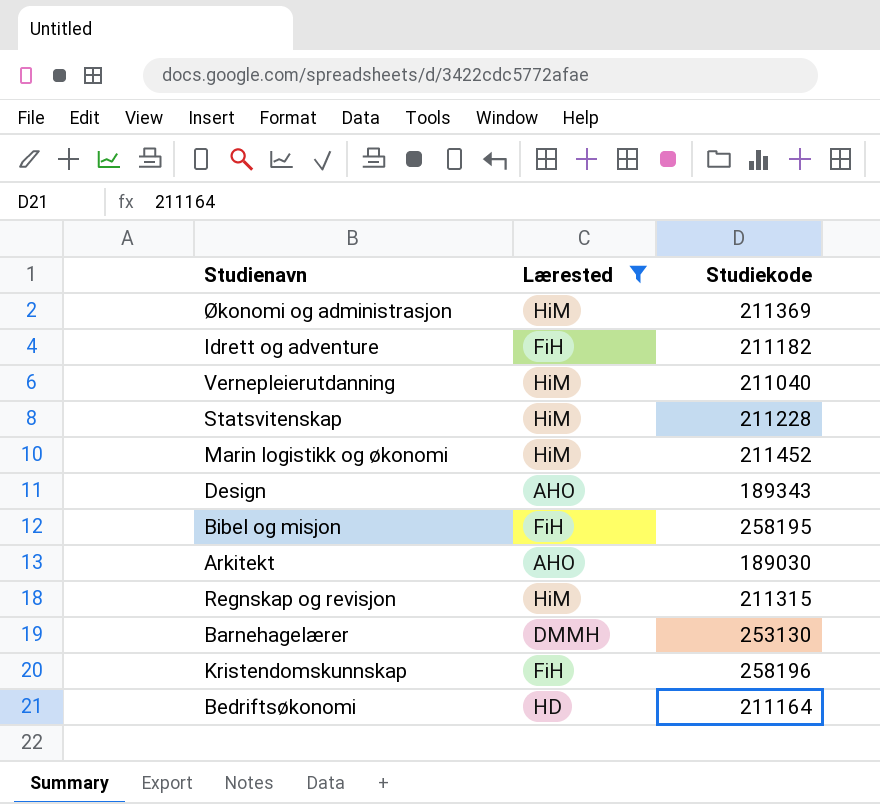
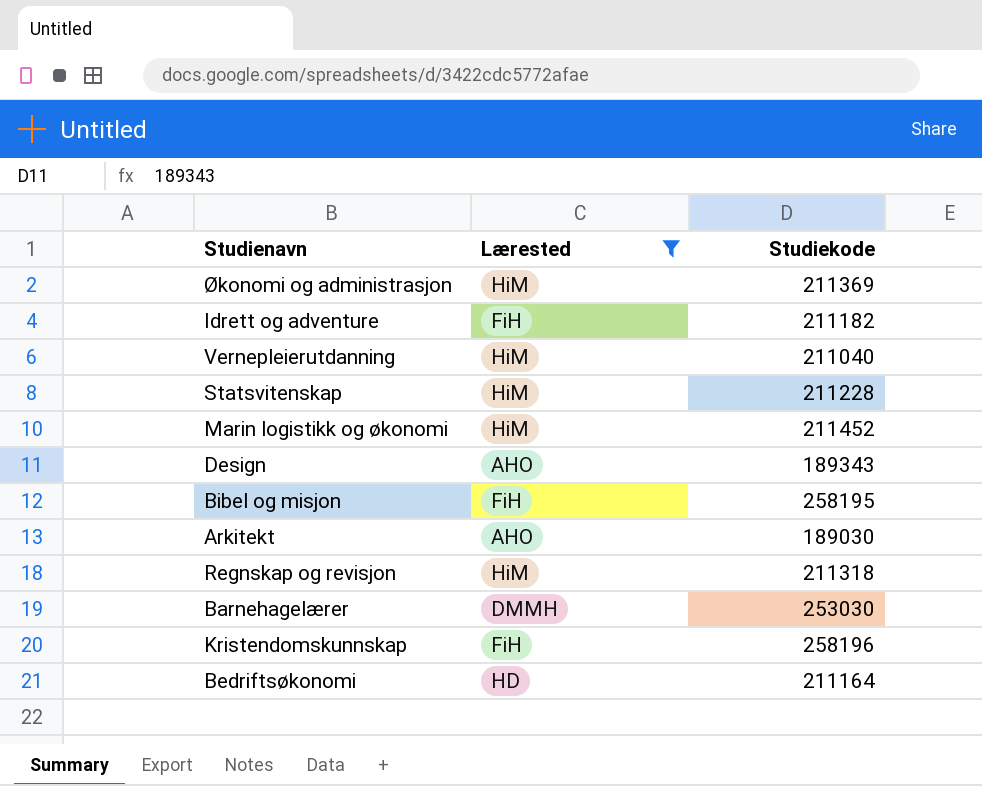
Regnskap og revisjon | Studiekode: 211315 -> 211318
Barnehagelærer | Studiekode: 253130 -> 253030

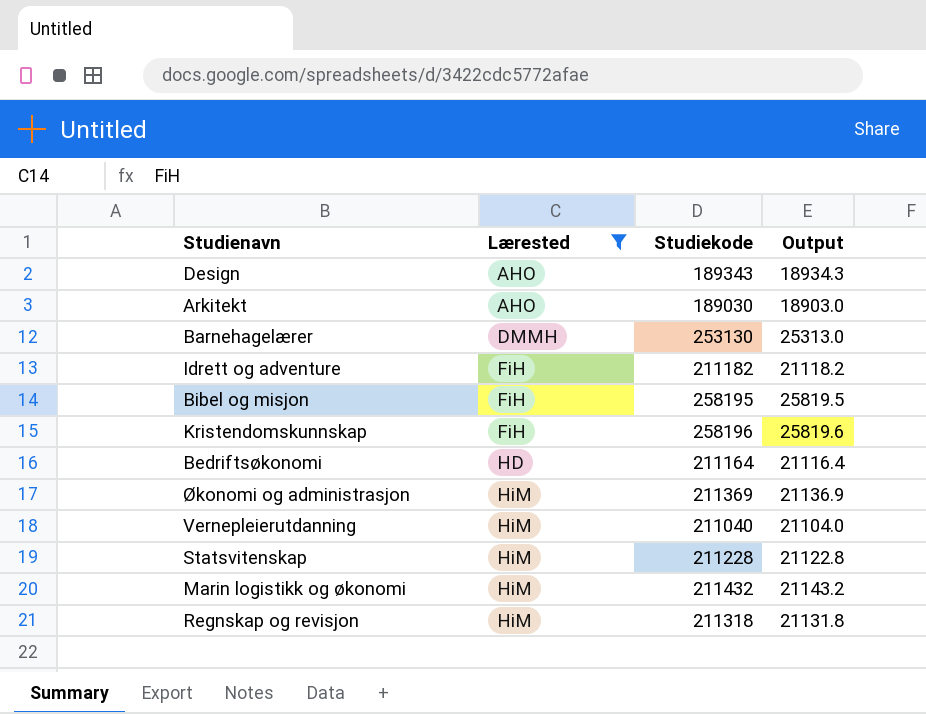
row order: none -> Lærested ascending
column Output | formula: none -> [Studiekode] * 0.1
Barnehagelærer | Studiekode: 253030 -> 253130
Marin logistikk og økonomi | Studiekode: 211452 -> 211432

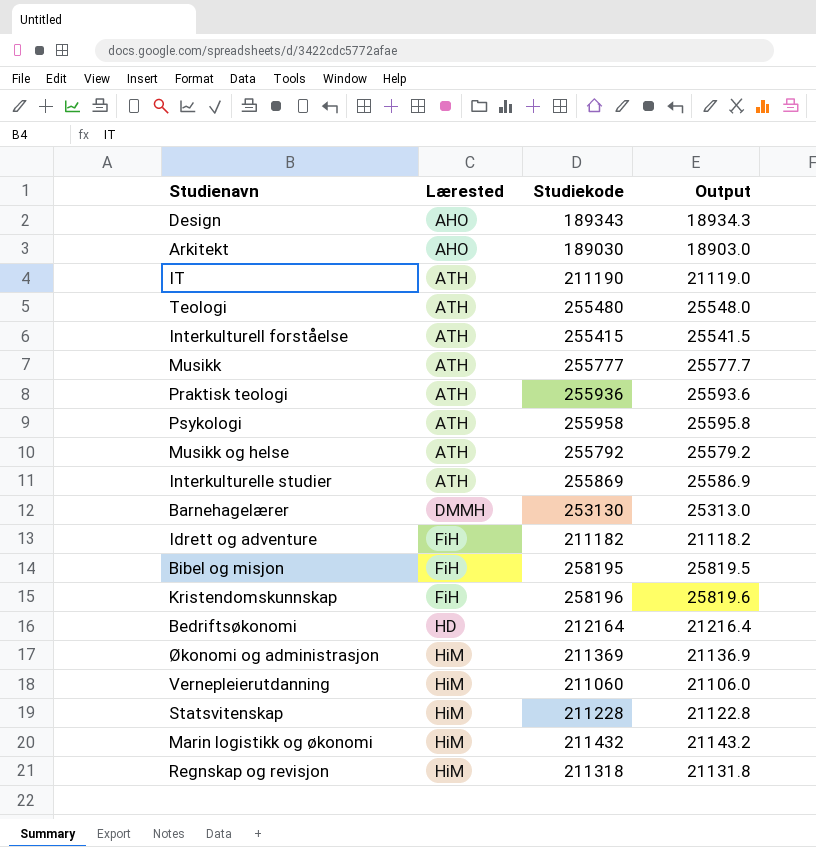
filter: Lærested != ATH -> none
Bedriftsøkonomi | Studiekode: 211164 -> 212164
Bedriftsøkonomi | Output: 21116.4 -> 21216.4
Vernepleierutdanning | Studiekode: 211040 -> 211060
Vernepleierutdanning | Output: 21104.0 -> 21106.0

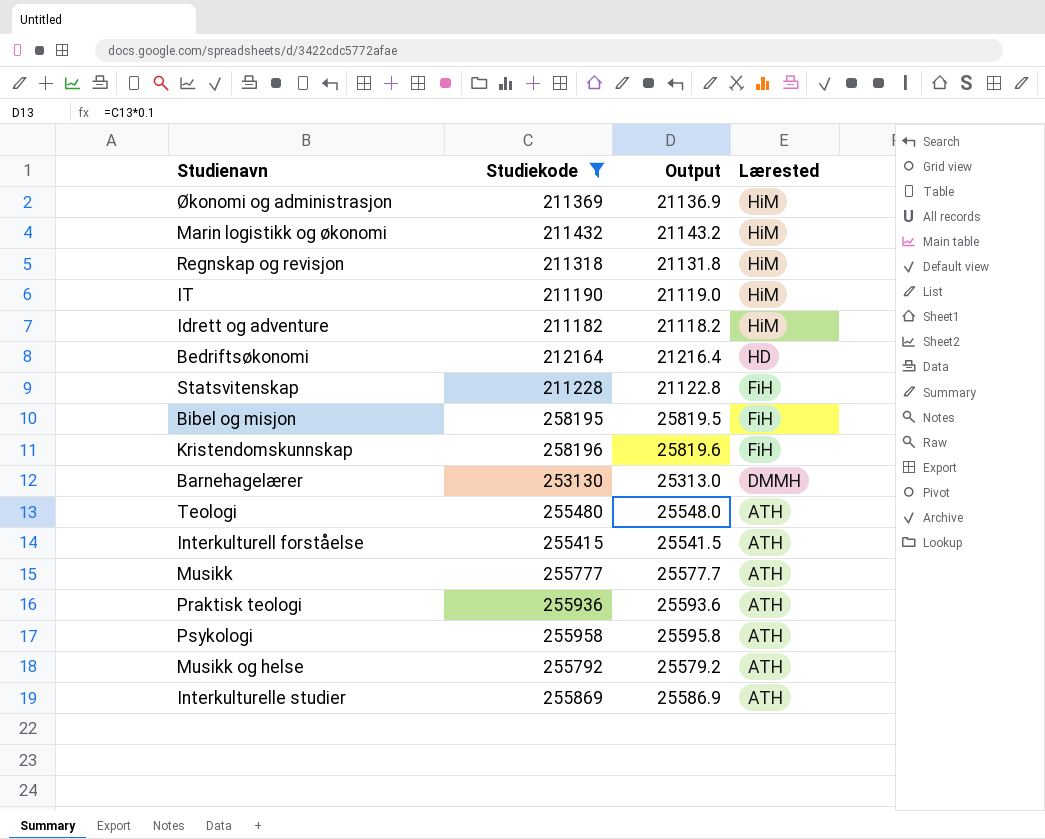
filter: none -> Studiekode >= 211182
row order: Lærested ascending -> Lærested descending
column Lærested | position: 2 -> 4
IT | Lærested: ATH -> HiM
Idrett og adventure | Lærested: FiH -> HiM
Statsvitenskap | Lærested: HiM -> FiH

